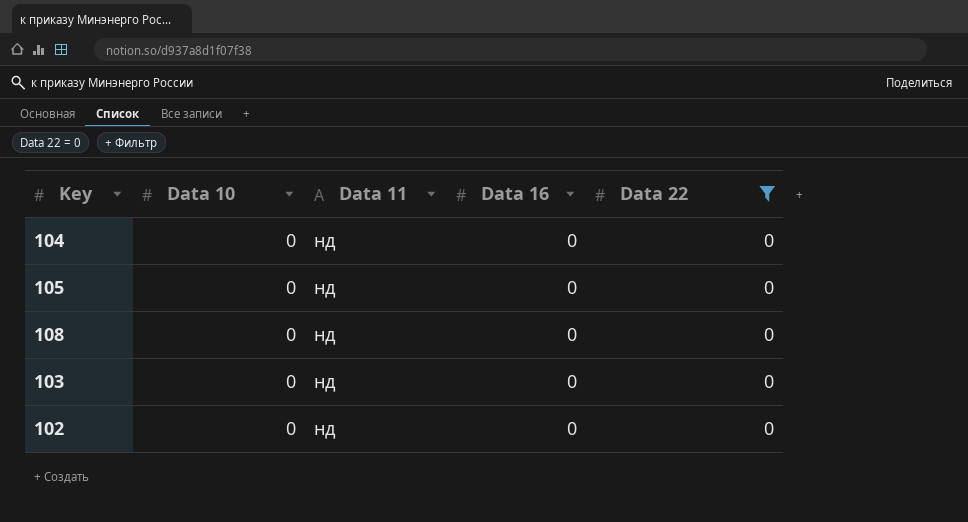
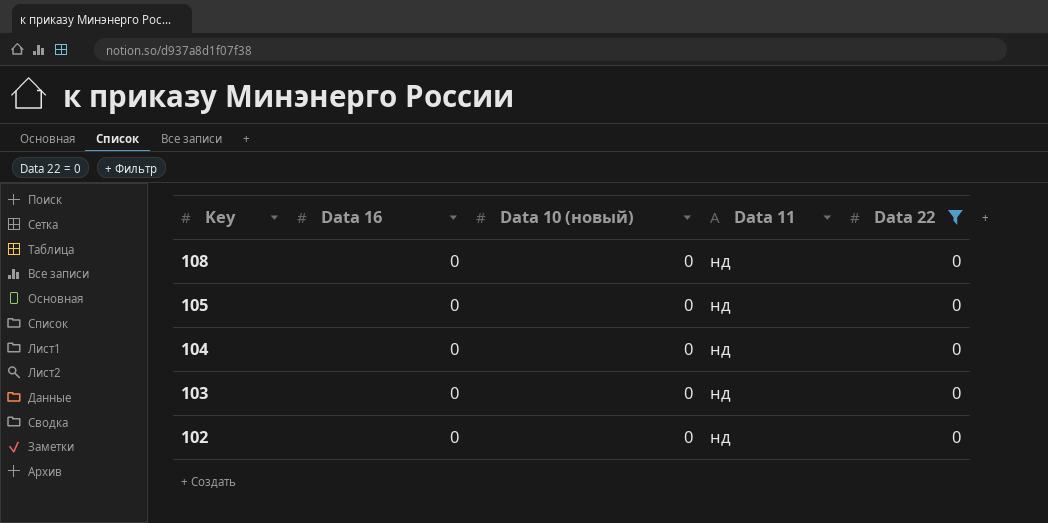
row order: none -> Key descending
column Data 16 | position: 4 -> 2
column name: Data 10 -> Data 10 (новый)

